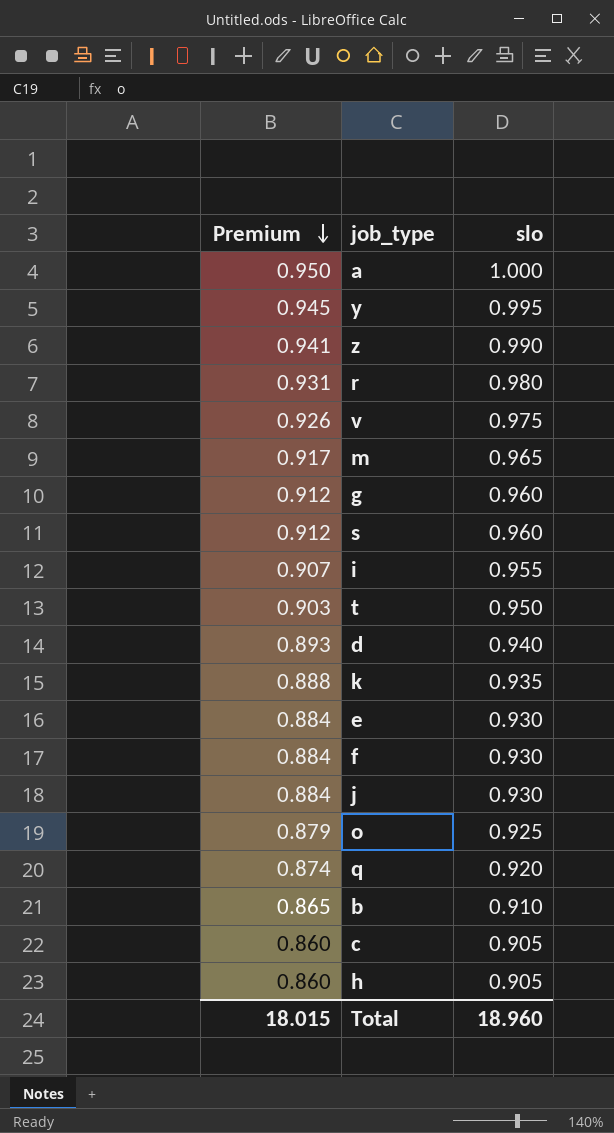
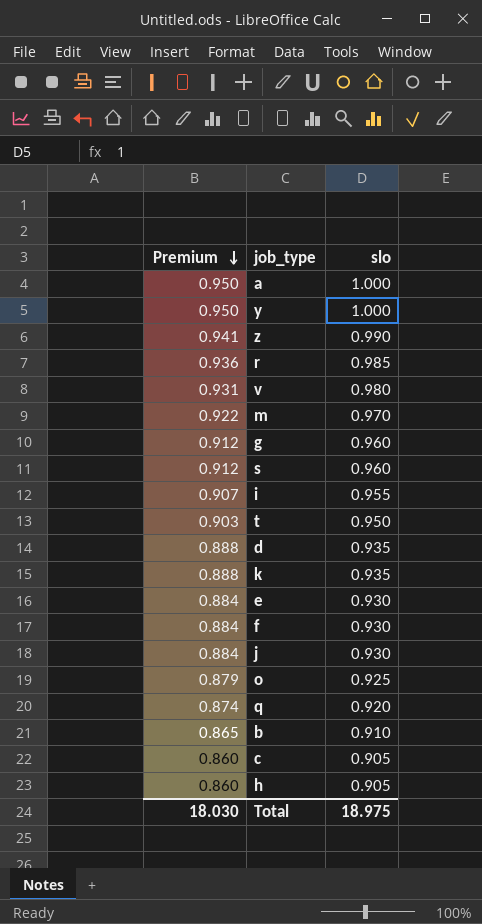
y | Premium: 0.945 -> 0.950
y | slo: 0.995 -> 1.000
r | Premium: 0.931 -> 0.936
r | slo: 0.980 -> 0.985
v | Premium: 0.926 -> 0.931
v | slo: 0.975 -> 0.980
m | Premium: 0.917 -> 0.922
m | slo: 0.965 -> 0.970
d | Premium: 0.893 -> 0.888
d | slo: 0.940 -> 0.935
Total | Premium: 18.015 -> 18.030
Total | slo: 18.960 -> 18.975

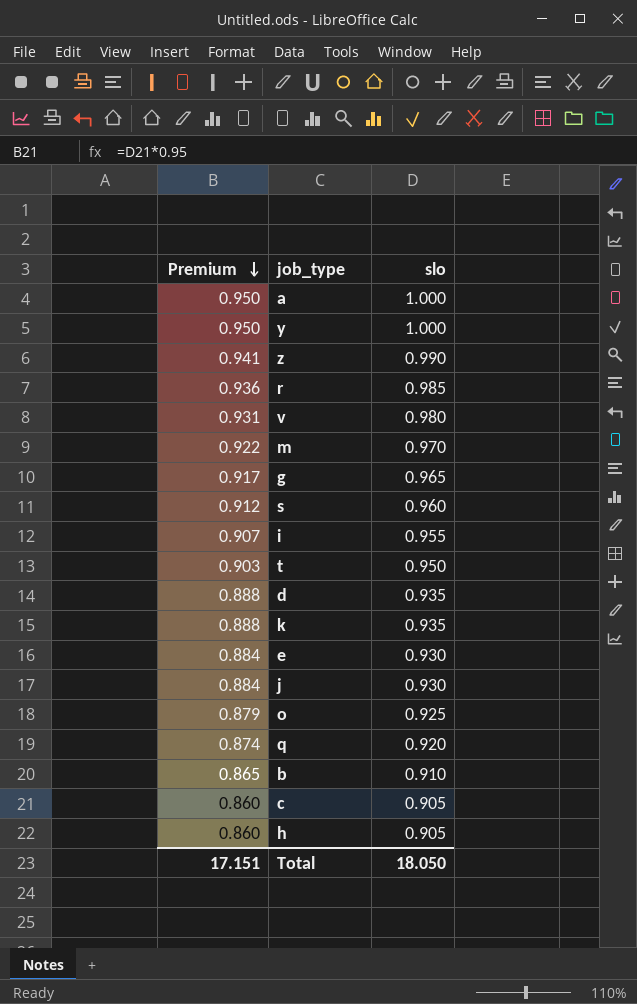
row f: 0.884 | 0.930 -> none
g | Premium: 0.912 -> 0.917
g | slo: 0.960 -> 0.965
Total | Premium: 18.030 -> 17.151
Total | slo: 18.975 -> 18.050

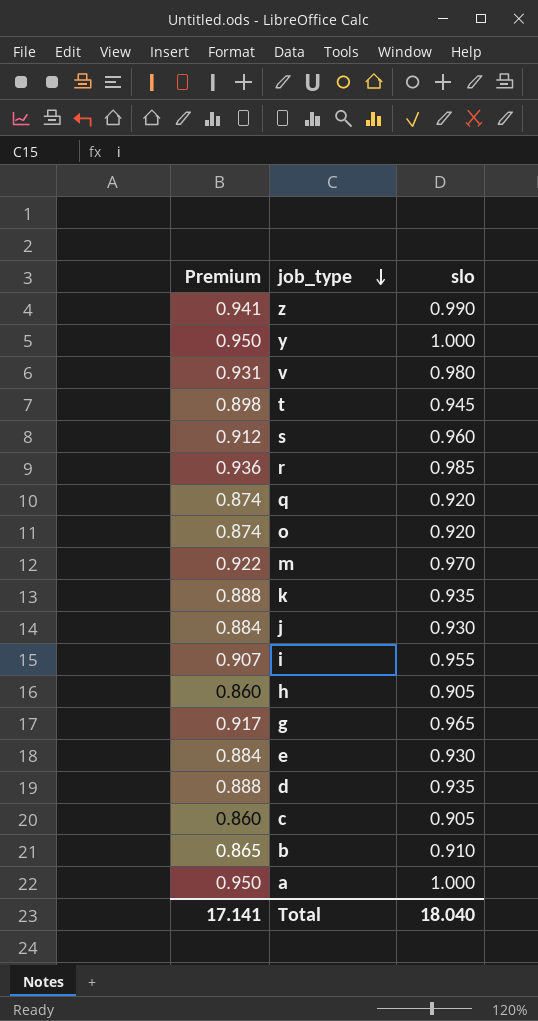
row order: Premium descending -> job_type descending
t | Premium: 0.903 -> 0.898
t | slo: 0.950 -> 0.945
o | Premium: 0.879 -> 0.874
o | slo: 0.925 -> 0.920
Total | Premium: 17.151 -> 17.141
Total | slo: 18.050 -> 18.040

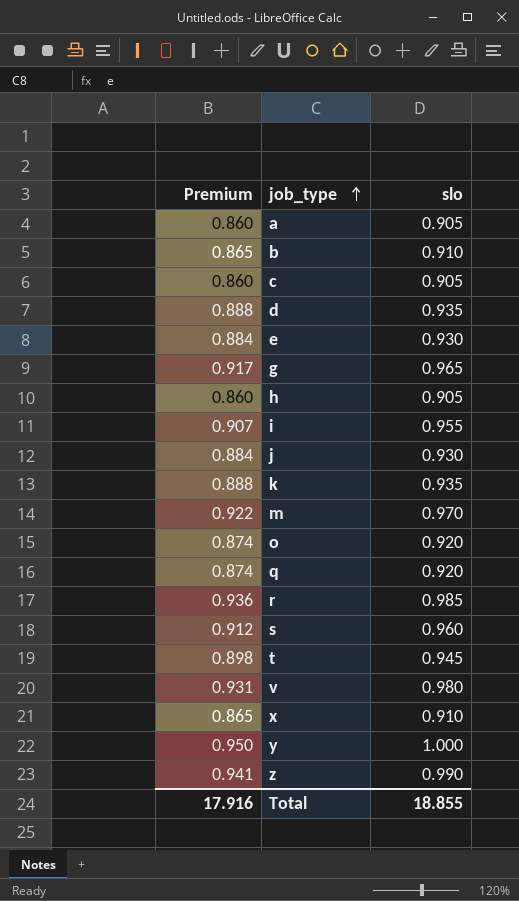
row order: job_type descending -> job_type ascending
a | Premium: 0.950 -> 0.860
a | slo: 1.000 -> 0.905
row x: none -> 0.865 | 0.910
Total | Premium: 17.141 -> 17.916
Total | slo: 18.040 -> 18.855

